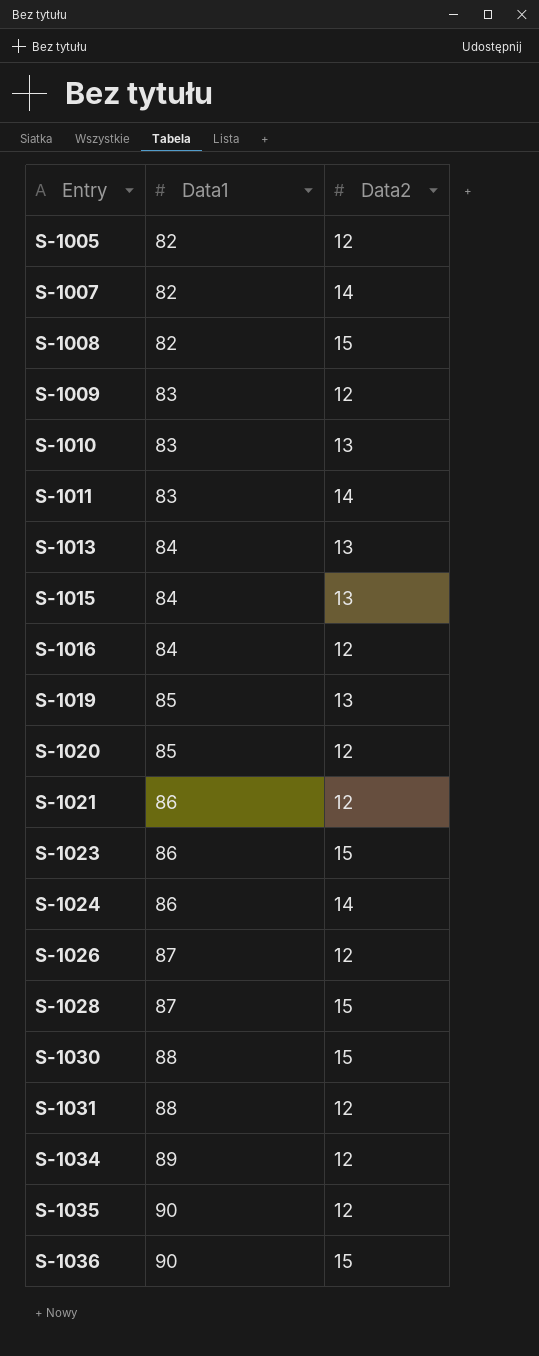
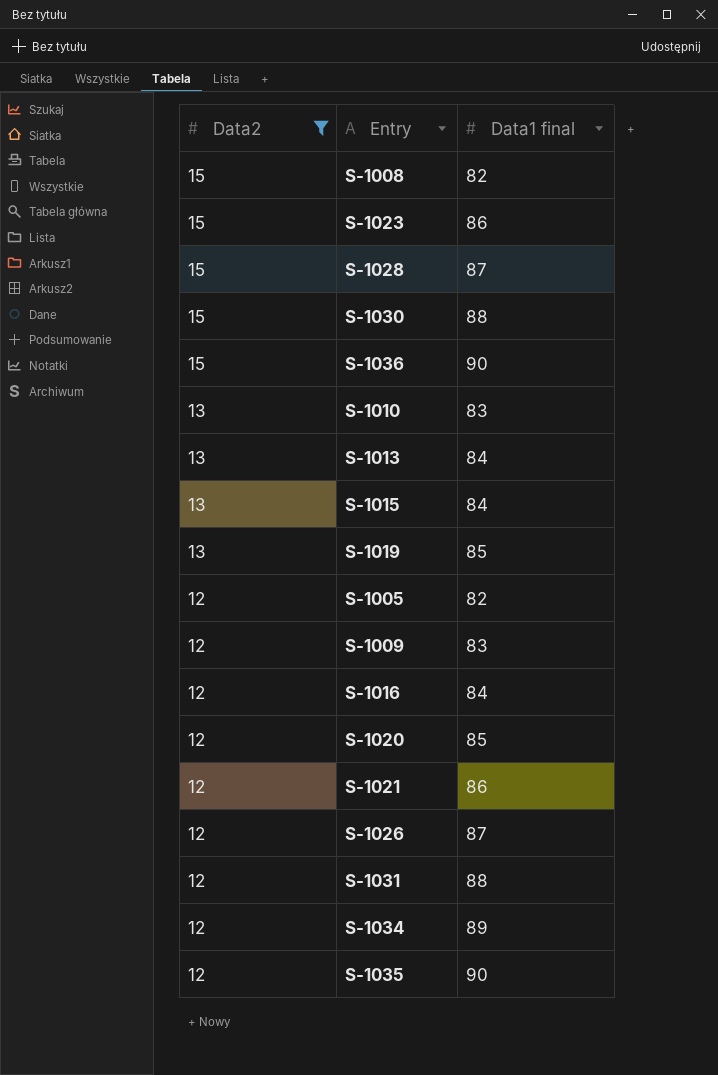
filter: none -> Data2 != 14
row order: Entry ascending -> Data2 descending
column Data2 | position: 3 -> 1
column name: Data1 -> Data1 final

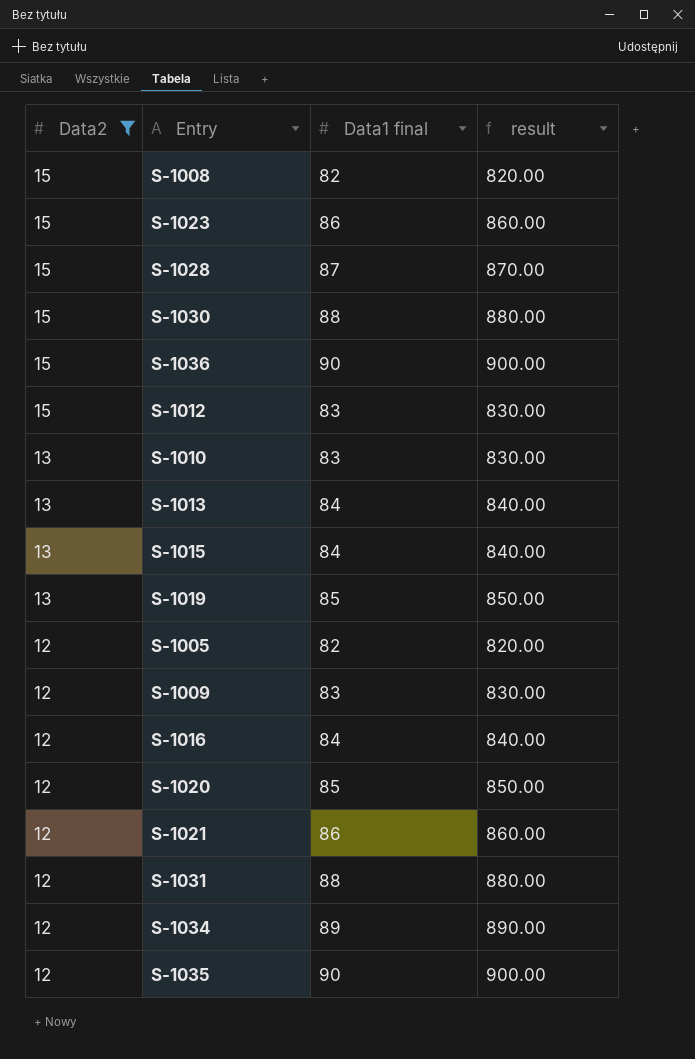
column result | formula: none -> [Data1 final] * 10
row S-1026: 12 | 87 -> none
row S-1012: none -> 15 | 83 | 830.00

